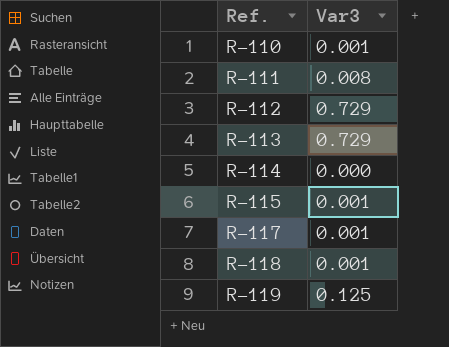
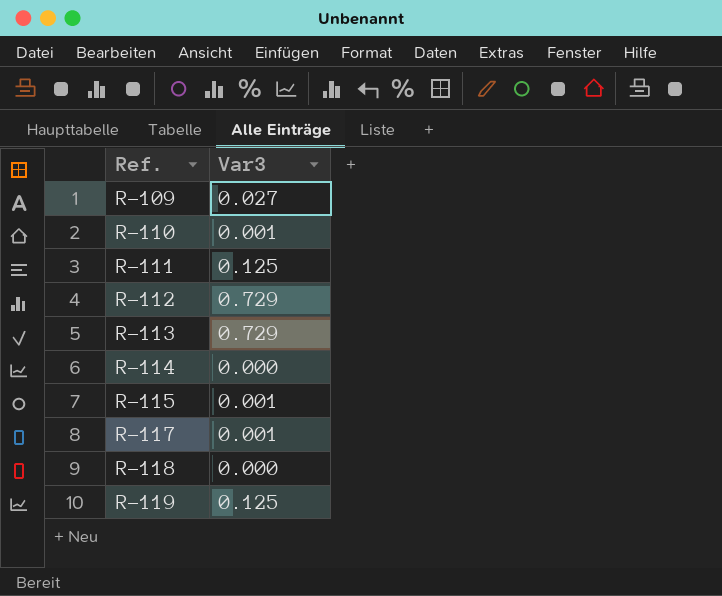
row R-109: none -> 0.027
R-111 | Var3: 0.008 -> 0.125
R-118 | Var3: 0.001 -> 0.000

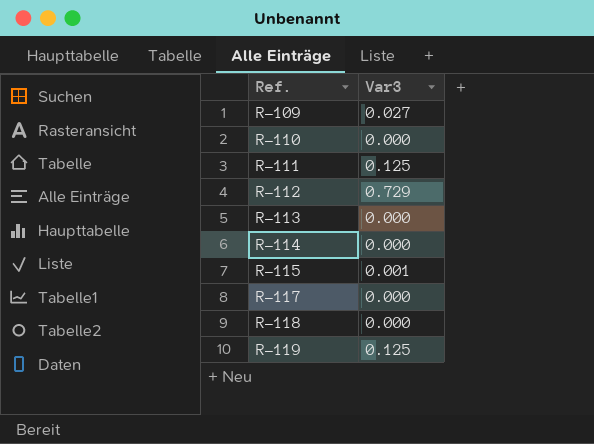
R-110 | Var3: 0.001 -> 0.000
R-113 | Var3: 0.729 -> 0.000
R-117 | Var3: 0.001 -> 0.000

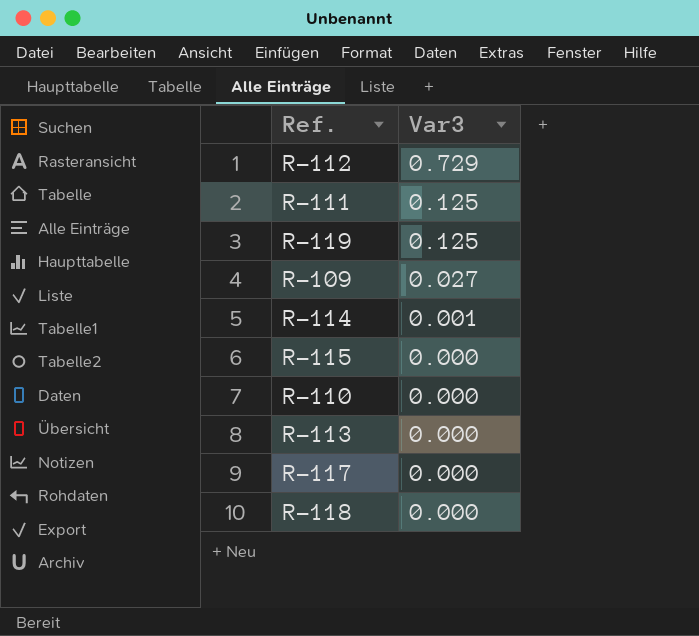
row order: Ref. ascending -> Var3 descending
R-114 | Var3: 0.000 -> 0.001
R-115 | Var3: 0.001 -> 0.000

